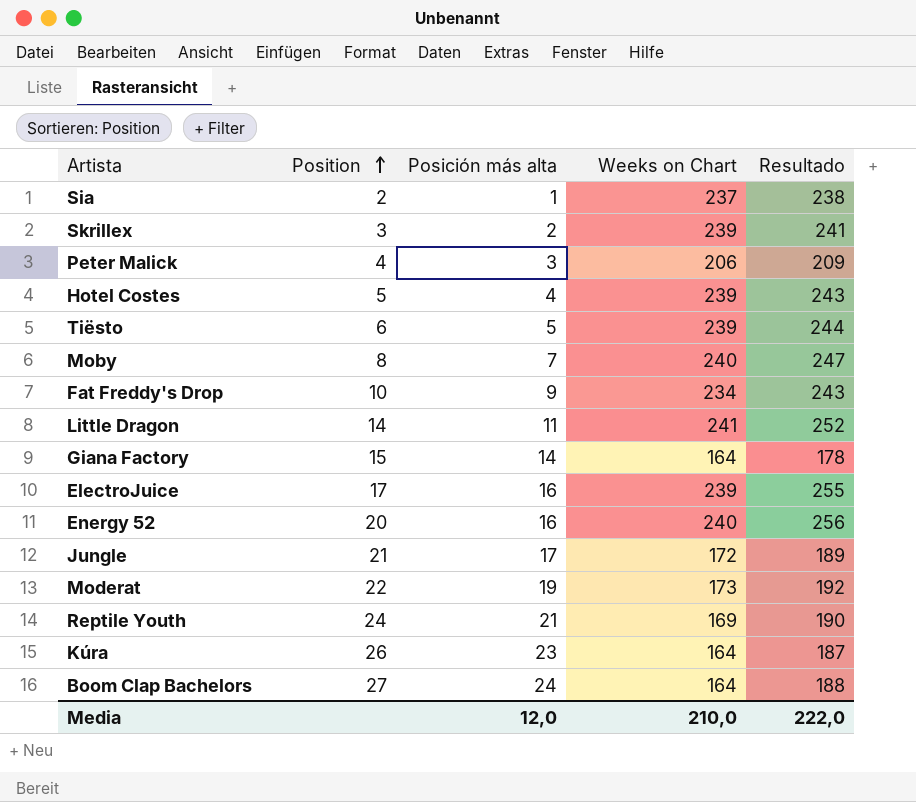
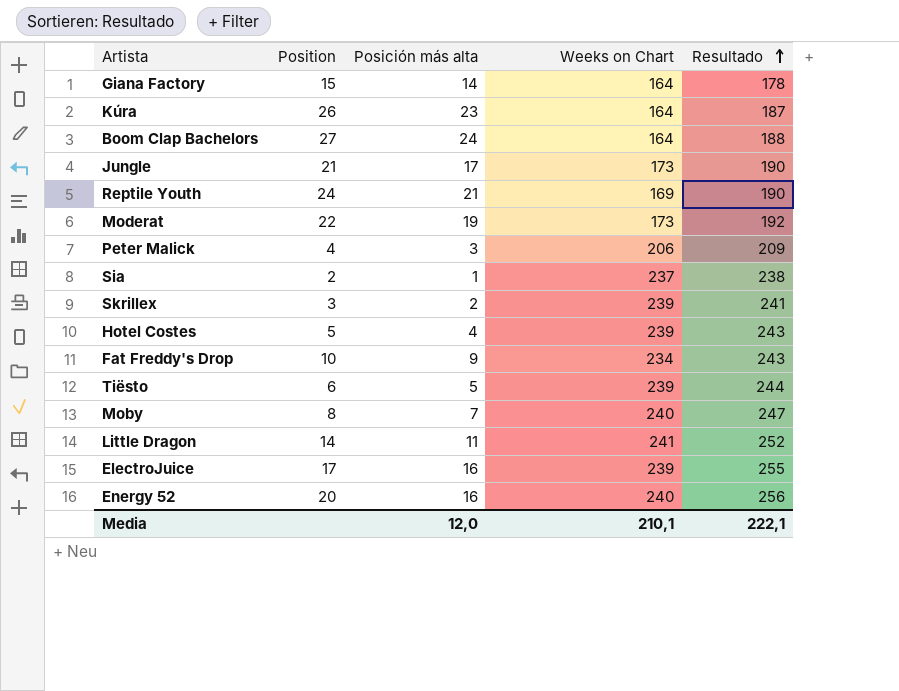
row order: Position ascending -> Resultado ascending
Jungle | Weeks on Chart: 172 -> 173
Jungle | Resultado: 189 -> 190
Media | Weeks on Chart: 210,0 -> 210,1
Media | Resultado: 222,0 -> 222,1

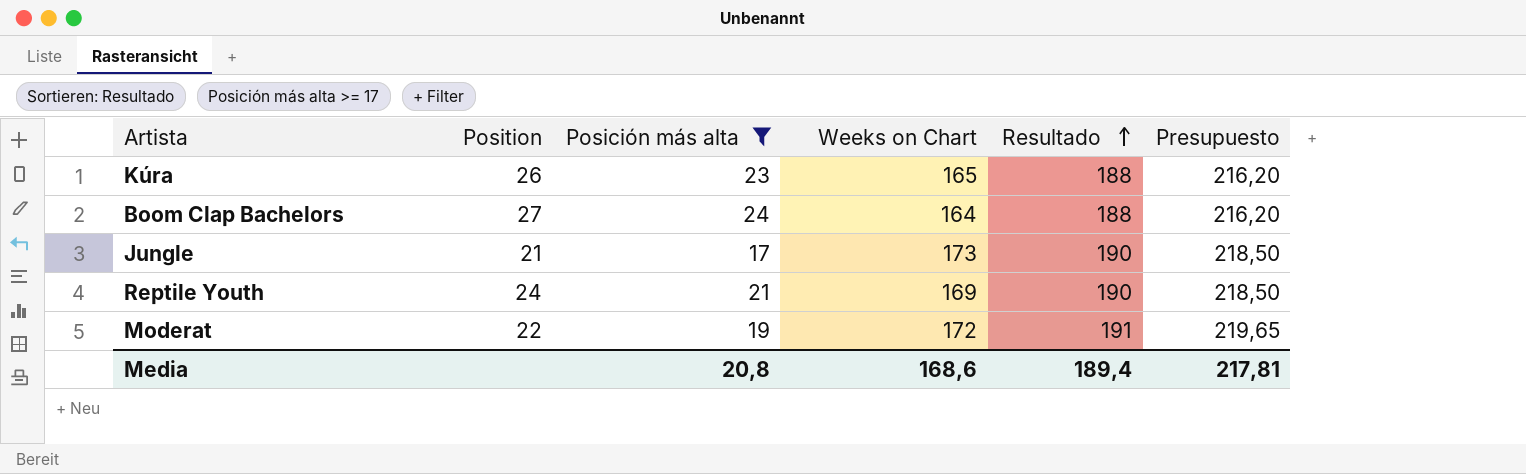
filter: none -> Posición más alta >= 17
column Presupuesto | formula: none -> [Resultado] * 1,15
Kúra | Weeks on Chart: 164 -> 165
Kúra | Resultado: 187 -> 188
Moderat | Weeks on Chart: 173 -> 172
Moderat | Resultado: 192 -> 191
Media | Posición más alta: 12,0 -> 20,8
Media | Weeks on Chart: 210,1 -> 168,6
Media | Resultado: 222,1 -> 189,4

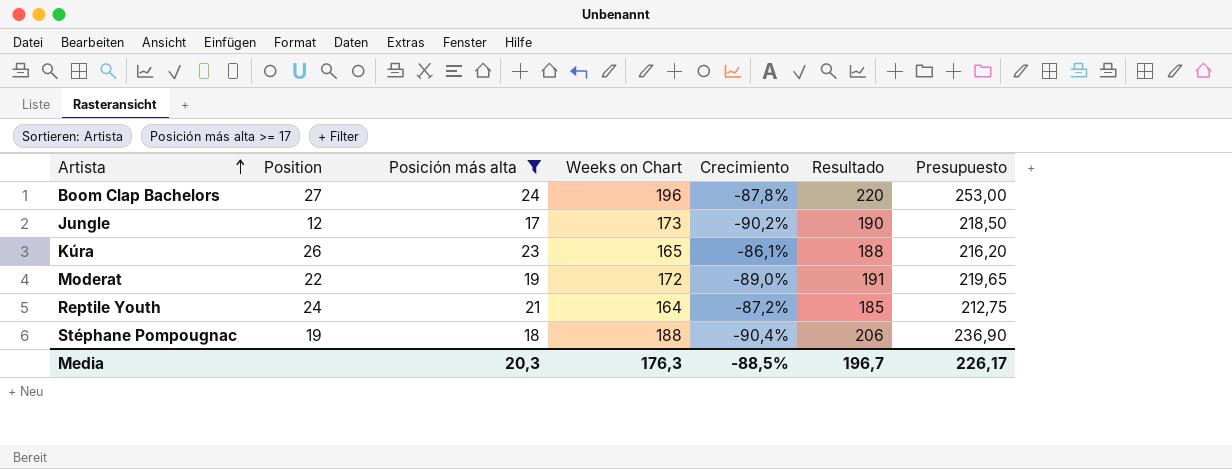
row order: Resultado ascending -> Artista ascending
column Crecimiento | formula: none -> ([Posición más alta] - [Weeks on Chart]) / [Weeks on Chart]
Boom Clap Bachelors | Weeks on Chart: 164 -> 196
Boom Clap Bachelors | Resultado: 188 -> 220
Boom Clap Bachelors | Presupuesto: 216,20 -> 253,00
Jungle | Position: 21 -> 12
Reptile Youth | Weeks on Chart: 169 -> 164
Reptile Youth | Resultado: 190 -> 185
Reptile Youth | Presupuesto: 218,50 -> 212,75
row Stéphane Pompougnac: none -> 19 | 18 | 188 | -90,4% | 206 | 236,90
Media | Posición más alta: 20,8 -> 20,3
Media | Weeks on Chart: 168,6 -> 176,3
Media | Resultado: 189,4 -> 196,7
Media | Presupuesto: 217,81 -> 226,17

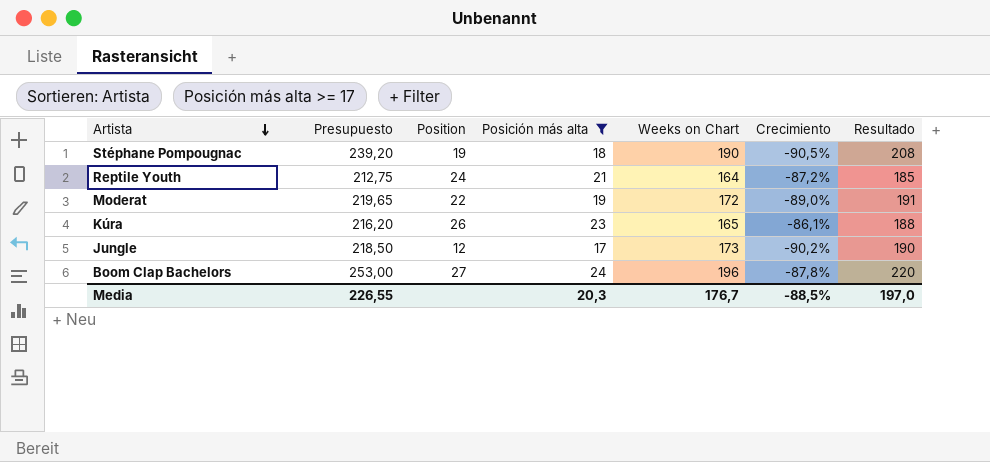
row order: Artista ascending -> Artista descending
column Presupuesto | position: 7 -> 2
Stéphane Pompougnac | Presupuesto: 236,90 -> 239,20
Stéphane Pompougnac | Weeks on Chart: 188 -> 190
Stéphane Pompougnac | Crecimiento: -90,4% -> -90,5%
Stéphane Pompougnac | Resultado: 206 -> 208
Media | Presupuesto: 226,17 -> 226,55
Media | Weeks on Chart: 176,3 -> 176,7
Media | Resultado: 196,7 -> 197,0

